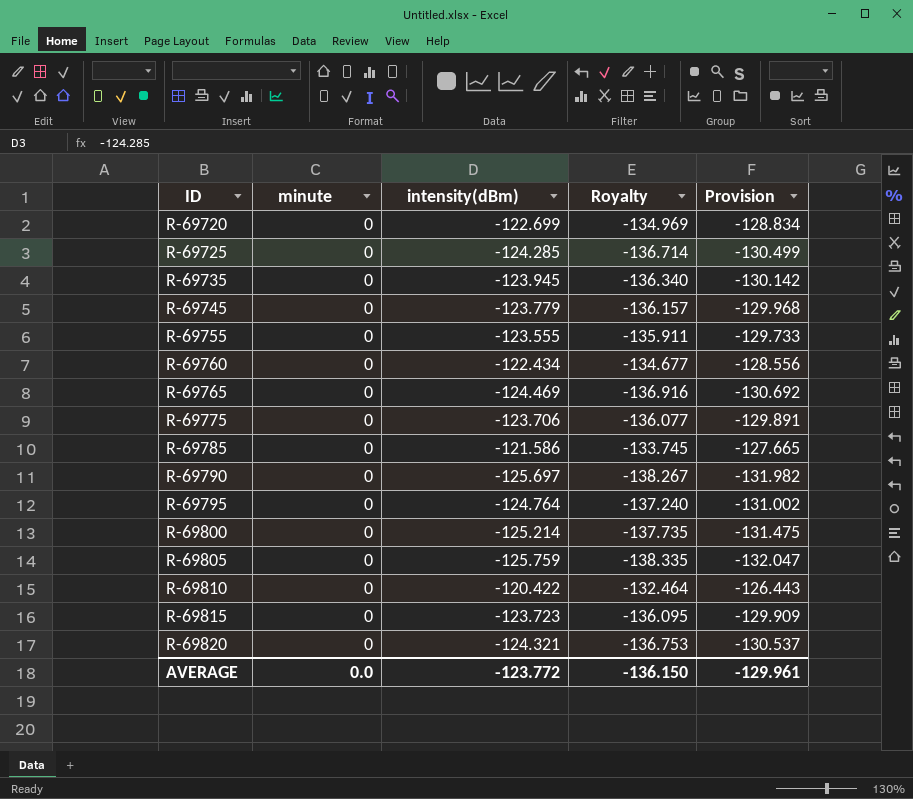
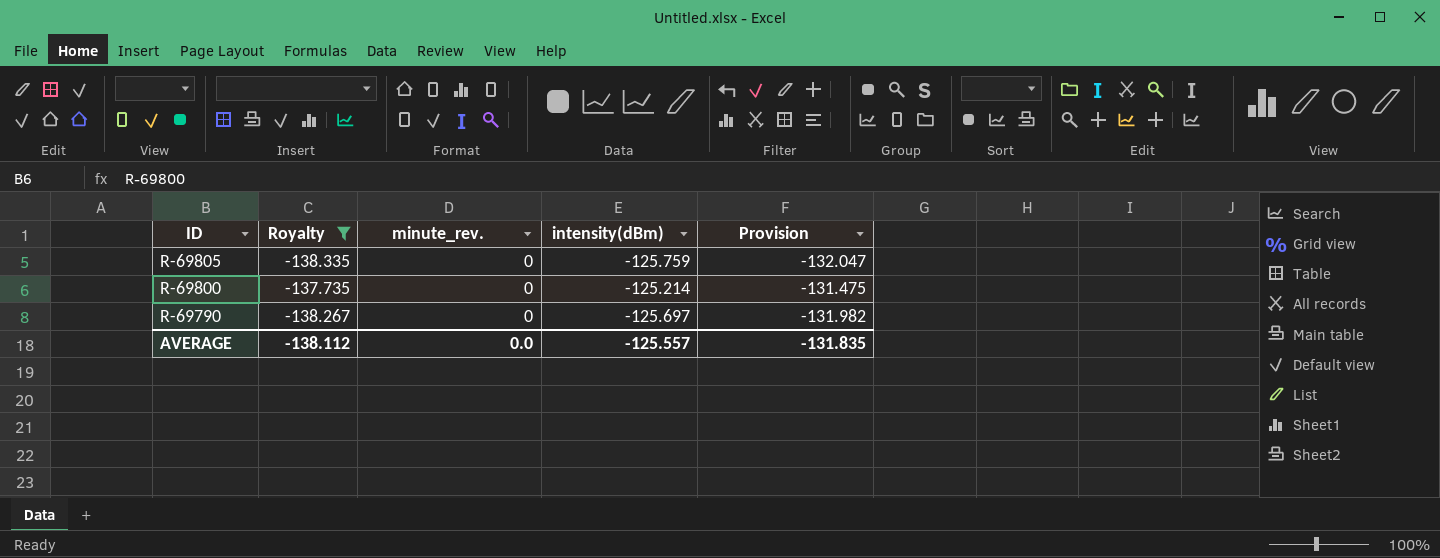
filter: none -> Royalty <= -137.735
row order: ID ascending -> ID descending
column Royalty | position: 4 -> 2
column name: minute -> minute_rev.
AVERAGE | Royalty: -136.150 -> -138.112
AVERAGE | intensity(dBm): -123.772 -> -125.557
AVERAGE | Provision: -129.961 -> -131.835

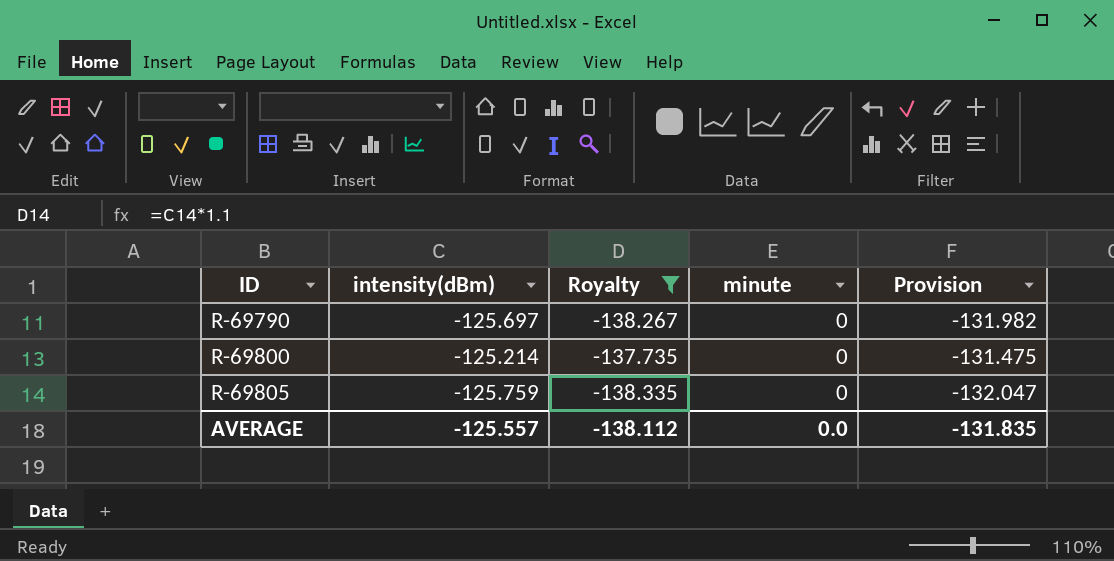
row order: ID descending -> ID ascending
column intensity(dBm) | position: 4 -> 2
column name: minute_rev. -> minute

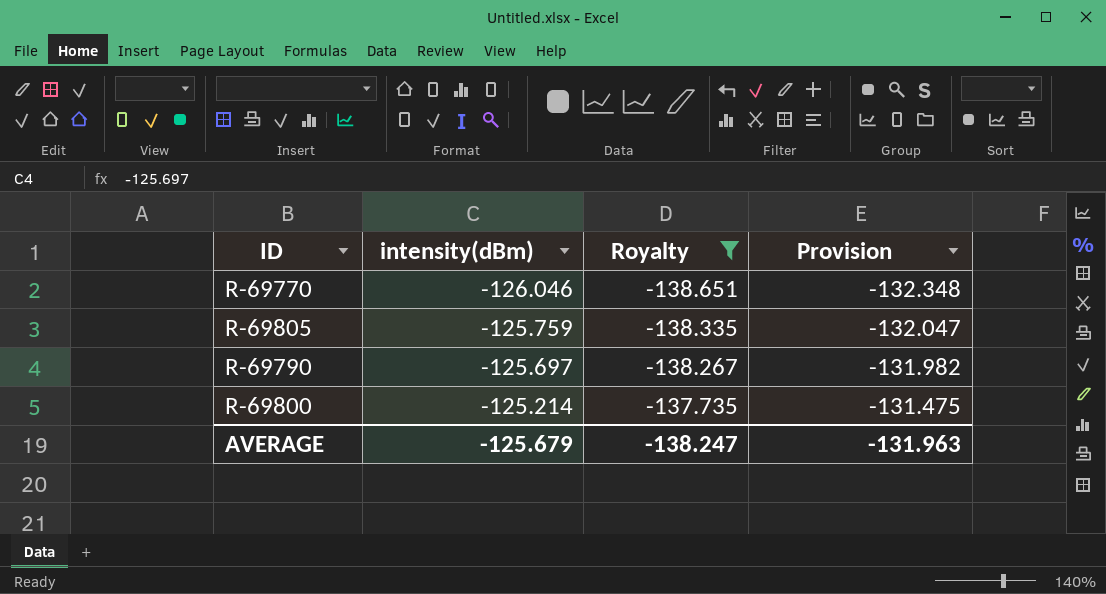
row order: ID ascending -> intensity(dBm) ascending
column minute | position: 4 -> none
row R-69770: none -> -126.046 | -138.651 | -132.348
AVERAGE | intensity(dBm): -125.557 -> -125.679
AVERAGE | Royalty: -138.112 -> -138.247
AVERAGE | Provision: -131.835 -> -131.963

